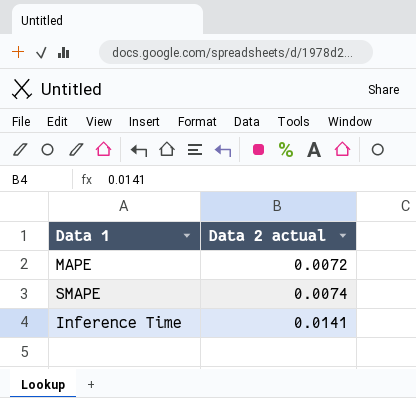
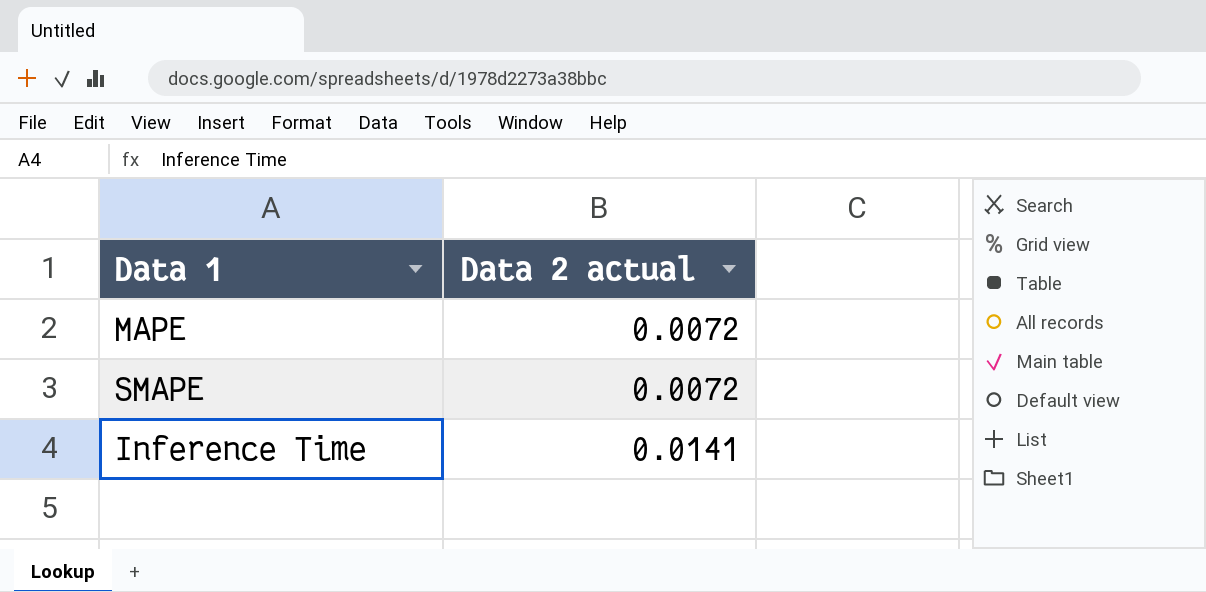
SMAPE | Data 2 actual: 0.0074 -> 0.0072

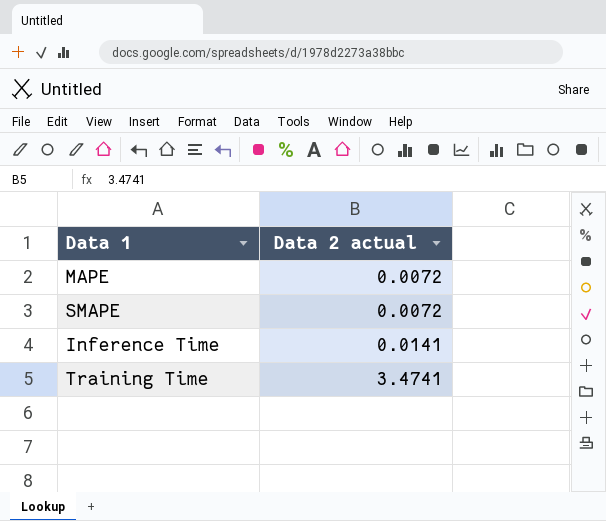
row Training Time: none -> 3.4741

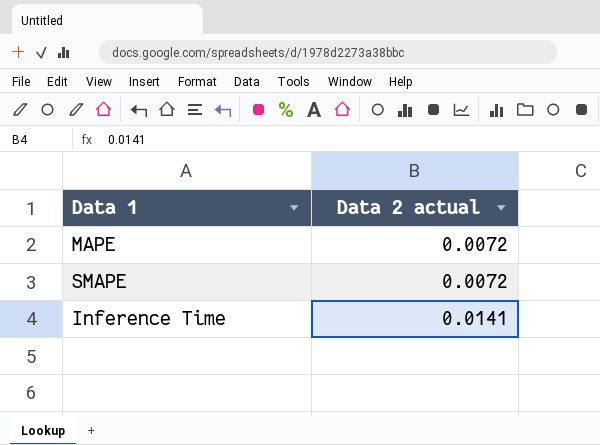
row Training Time: 3.4741 -> none

